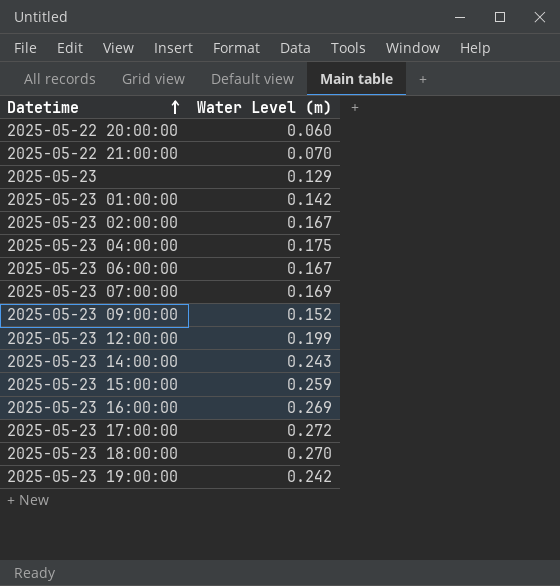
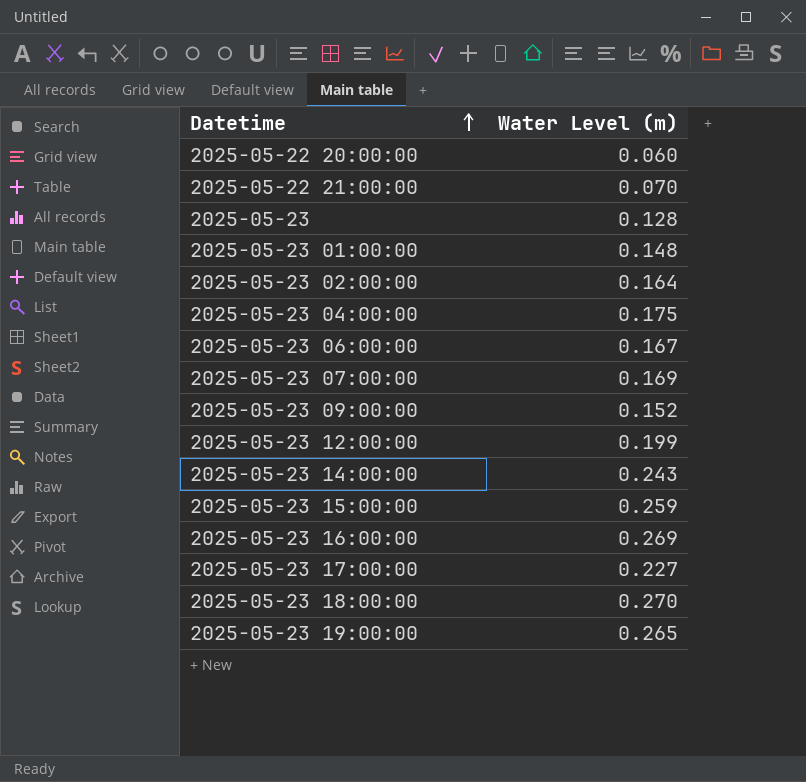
2025-05-23 | Water Level (m): 0.129 -> 0.128
2025-05-23 01:00:00 | Water Level (m): 0.142 -> 0.148
2025-05-23 02:00:00 | Water Level (m): 0.167 -> 0.164
2025-05-23 17:00:00 | Water Level (m): 0.272 -> 0.227
2025-05-23 19:00:00 | Water Level (m): 0.242 -> 0.265

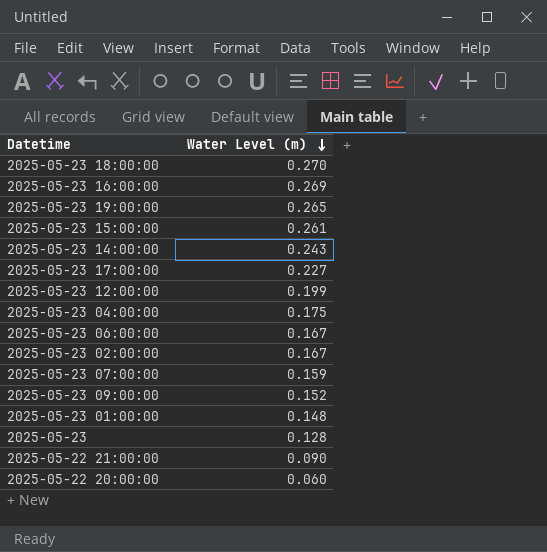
row order: Datetime ascending -> Water Level (m) descending
2025-05-23 15:00:00 | Water Level (m): 0.259 -> 0.261
2025-05-23 02:00:00 | Water Level (m): 0.164 -> 0.167
2025-05-23 07:00:00 | Water Level (m): 0.169 -> 0.159
2025-05-22 21:00:00 | Water Level (m): 0.070 -> 0.090

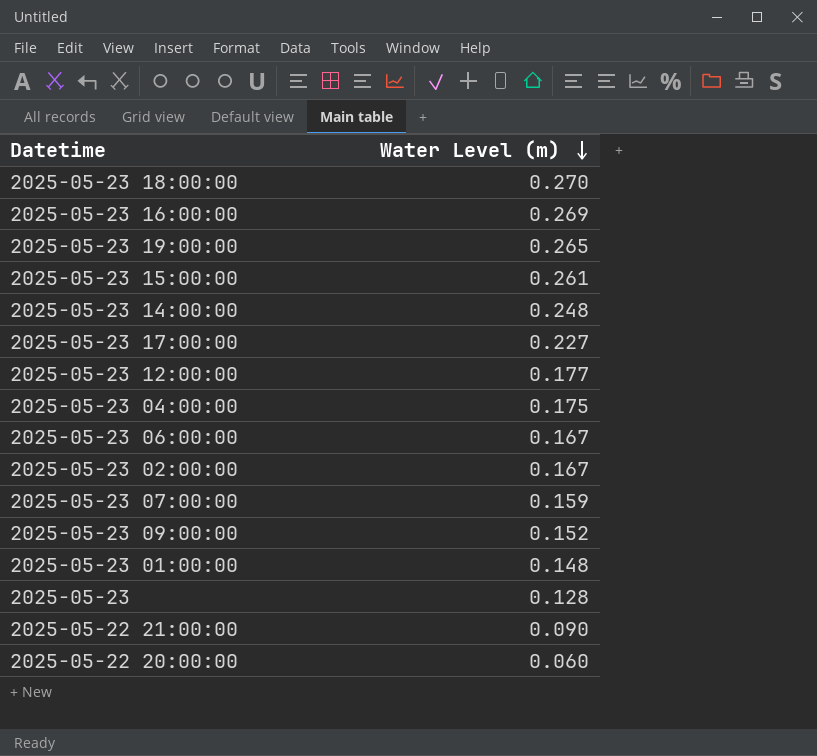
2025-05-23 14:00:00 | Water Level (m): 0.243 -> 0.248
2025-05-23 12:00:00 | Water Level (m): 0.199 -> 0.177

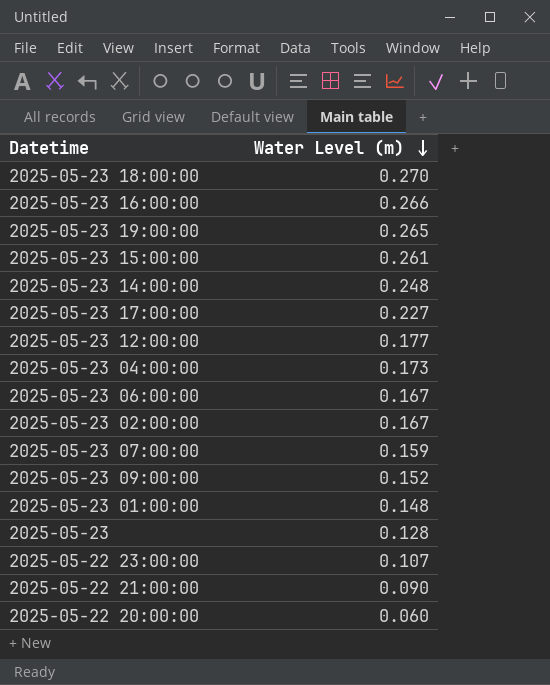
2025-05-23 16:00:00 | Water Level (m): 0.269 -> 0.266
2025-05-23 04:00:00 | Water Level (m): 0.175 -> 0.173
row 2025-05-22 23:00:00: none -> 0.107

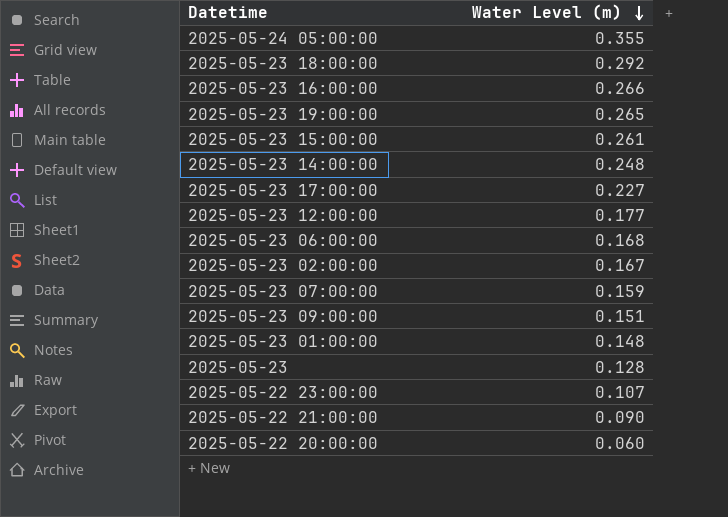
row 2025-05-23 04:00:00: 0.173 -> none
row 2025-05-24 05:00:00: none -> 0.355
2025-05-23 18:00:00 | Water Level (m): 0.270 -> 0.292
2025-05-23 06:00:00 | Water Level (m): 0.167 -> 0.168
2025-05-23 09:00:00 | Water Level (m): 0.152 -> 0.151

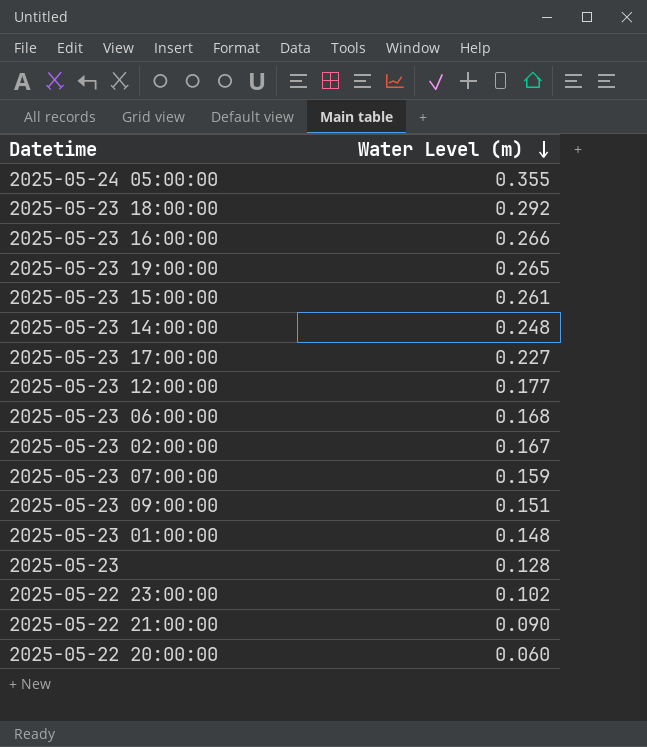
2025-05-22 23:00:00 | Water Level (m): 0.107 -> 0.102

